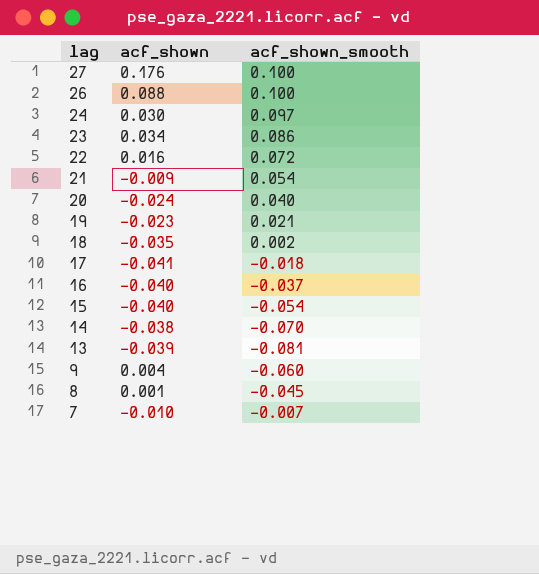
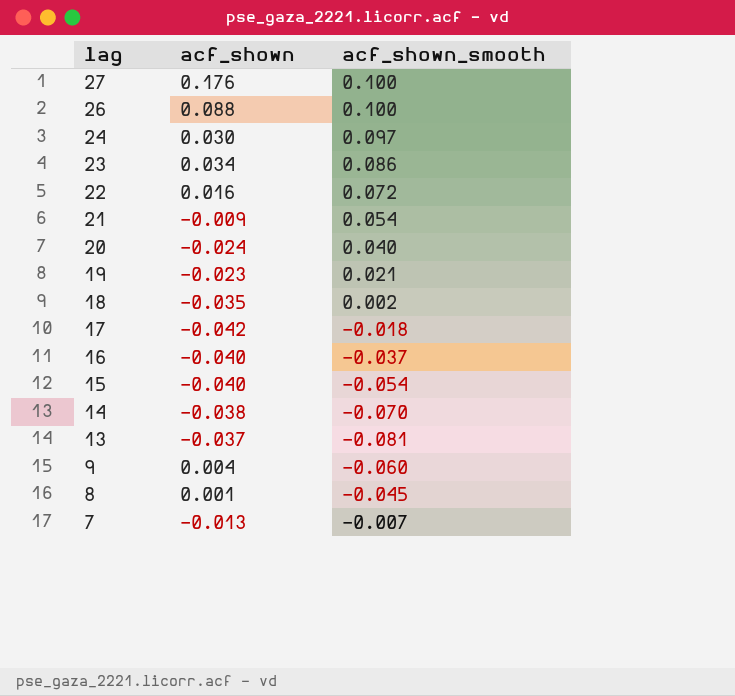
17 | acf_shown: -0.041 -> -0.042
13 | acf_shown: -0.039 -> -0.037
7 | acf_shown: -0.010 -> -0.013

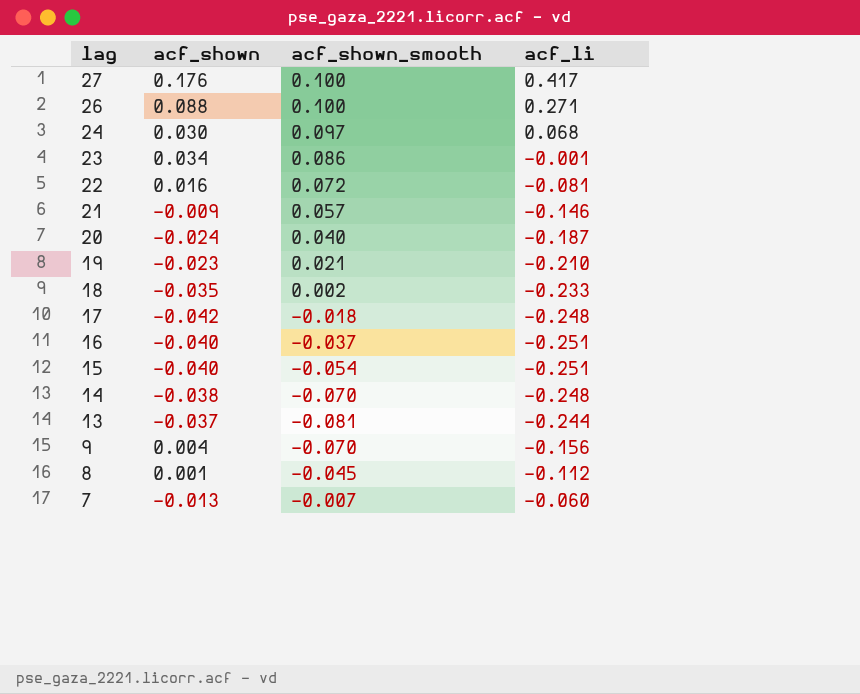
column acf_li | position: none -> 4
21 | acf_shown_smooth: 0.054 -> 0.057
9 | acf_shown_smooth: -0.060 -> -0.070

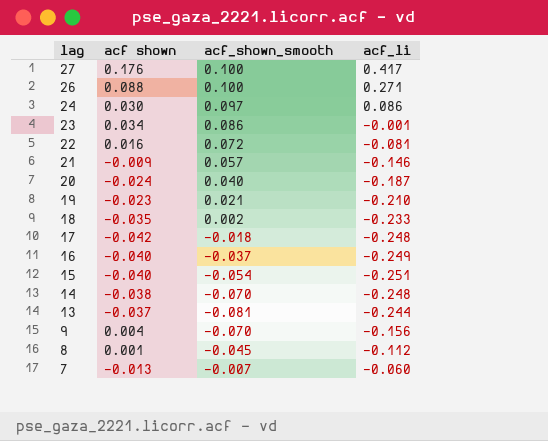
column name: acf_shown -> acf shown
24 | acf_li: 0.068 -> 0.086
16 | acf_li: -0.251 -> -0.249

